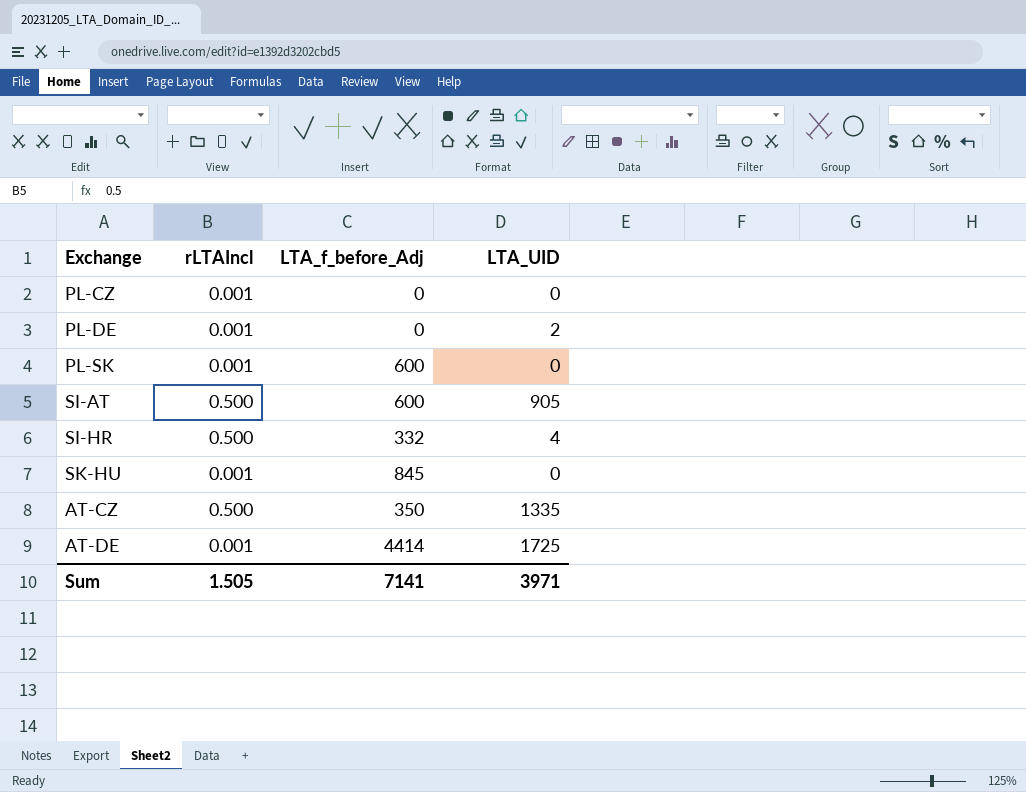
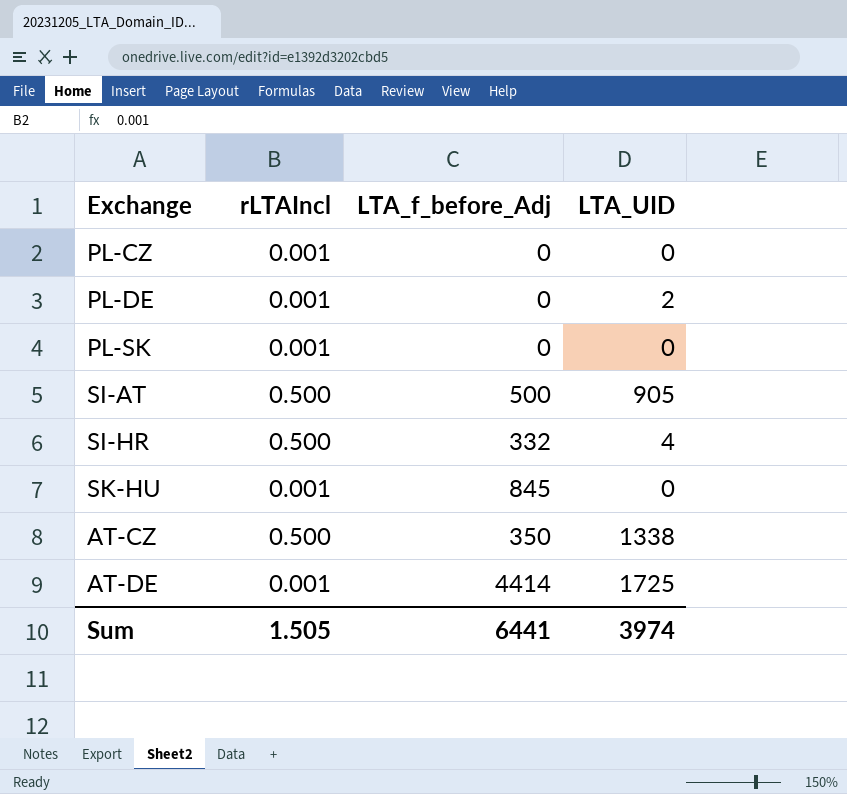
PL-SK | LTA_f_before_Adj: 600 -> 0
SI-AT | LTA_f_before_Adj: 600 -> 500
AT-CZ | LTA_UID: 1335 -> 1338
Sum | LTA_f_before_Adj: 7141 -> 6441
Sum | LTA_UID: 3971 -> 3974

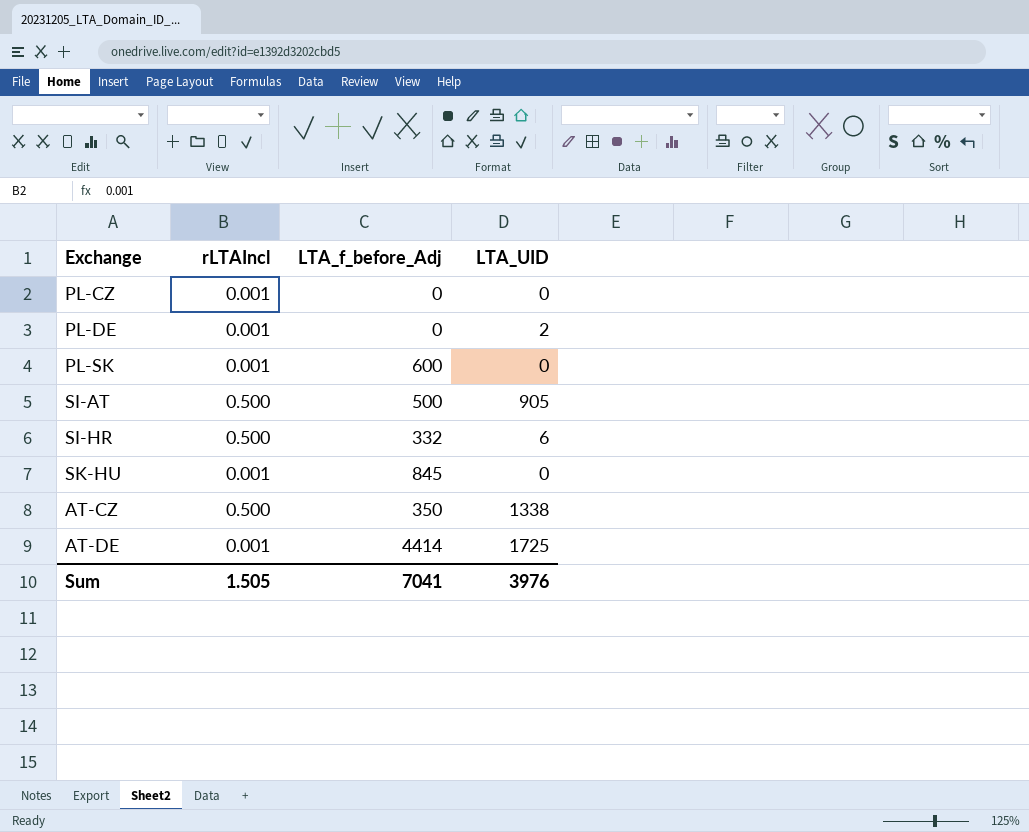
PL-SK | LTA_f_before_Adj: 0 -> 600
SI-HR | LTA_UID: 4 -> 6
Sum | LTA_f_before_Adj: 6441 -> 7041
Sum | LTA_UID: 3974 -> 3976

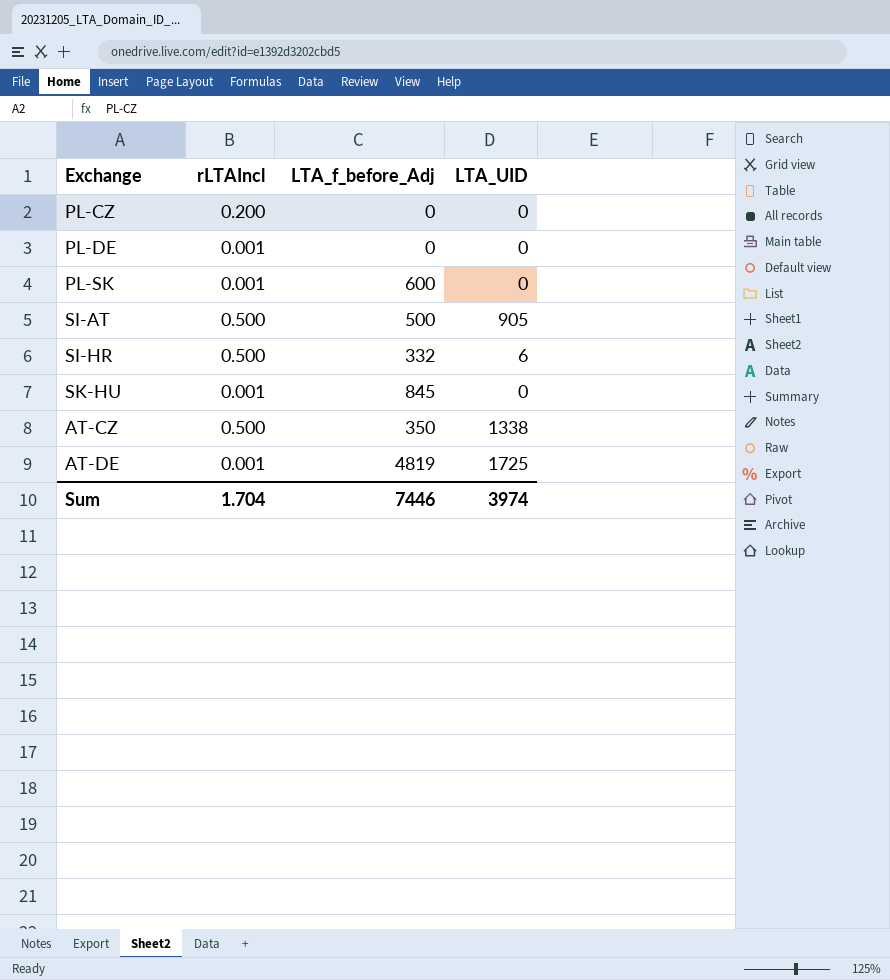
PL-CZ | rLTAIncl: 0.001 -> 0.200
PL-DE | LTA_UID: 2 -> 0
AT-DE | LTA_f_before_Adj: 4414 -> 4819
Sum | rLTAIncl: 1.505 -> 1.704
Sum | LTA_f_before_Adj: 7041 -> 7446
Sum | LTA_UID: 3976 -> 3974

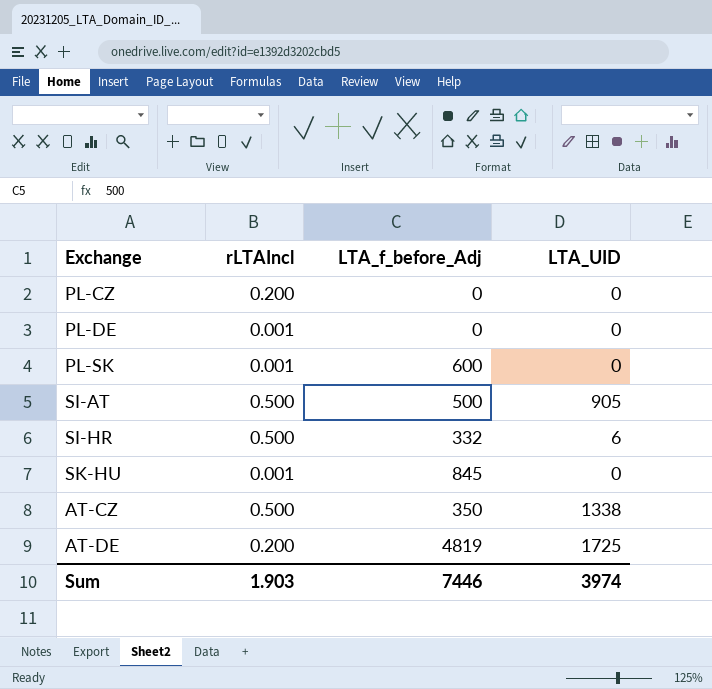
AT-DE | rLTAIncl: 0.001 -> 0.200
Sum | rLTAIncl: 1.704 -> 1.903

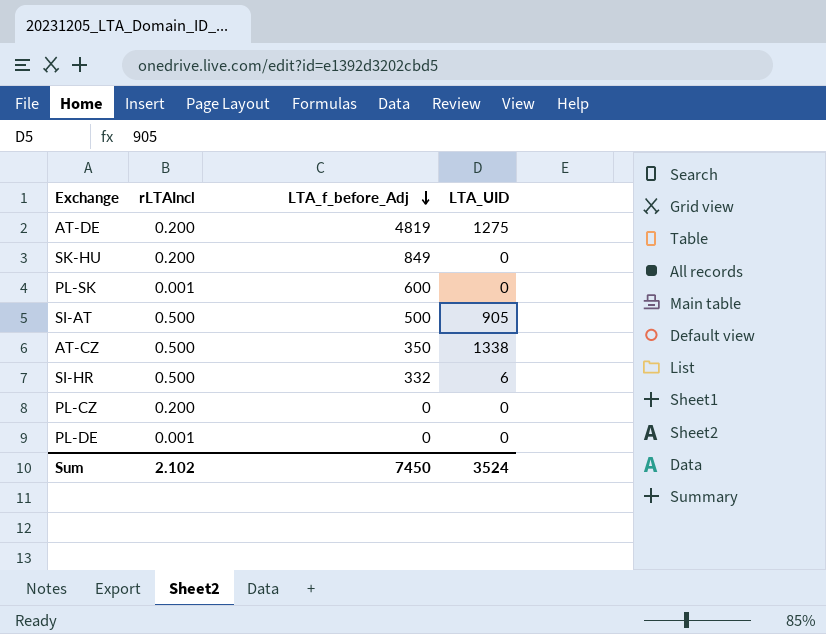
row order: none -> LTA_f_before_Adj descending
AT-DE | LTA_UID: 1725 -> 1275
SK-HU | rLTAIncl: 0.001 -> 0.200
SK-HU | LTA_f_before_Adj: 845 -> 849
Sum | rLTAIncl: 1.903 -> 2.102
Sum | LTA_f_before_Adj: 7446 -> 7450
Sum | LTA_UID: 3974 -> 3524

